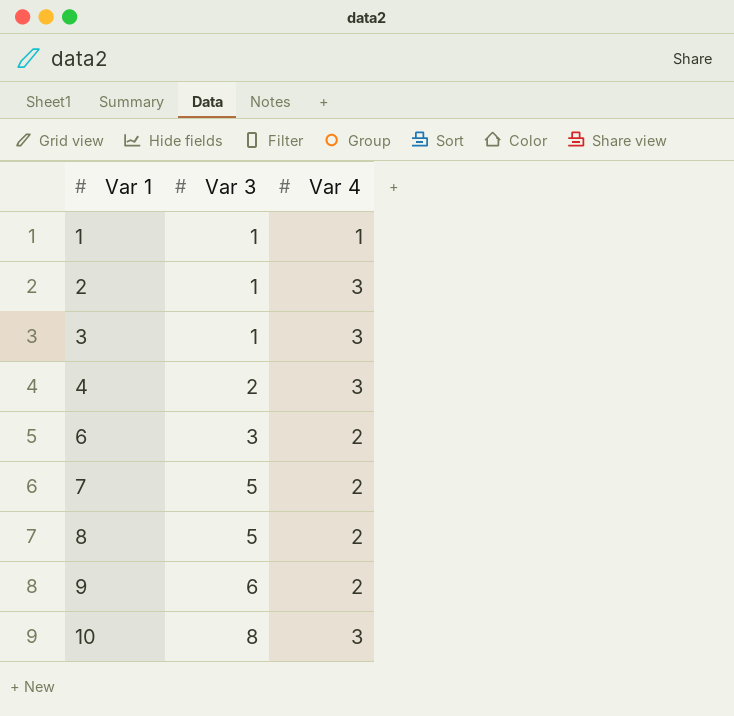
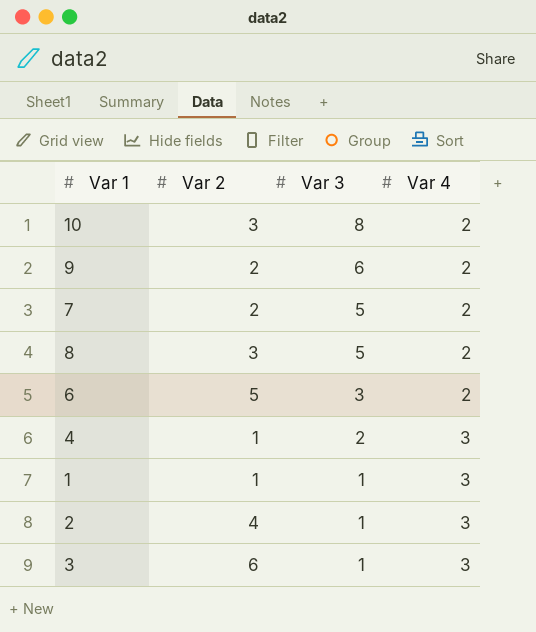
row order: Var 1 ascending -> Var 3 descending
column Var 2 | position: none -> 2
10 | Var 4: 3 -> 2
1 | Var 4: 1 -> 3

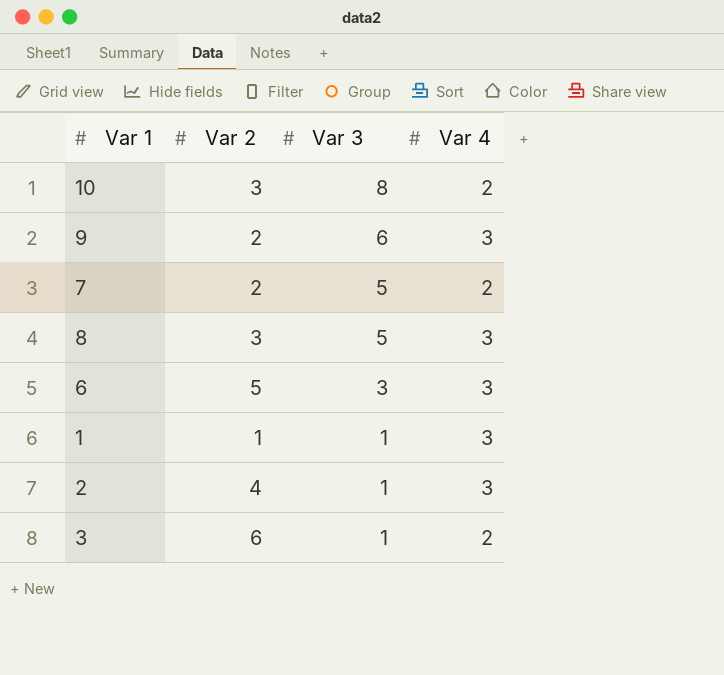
row 4: 1 | 2 | 3 -> none
9 | Var 4: 2 -> 3
8 | Var 4: 2 -> 3
6 | Var 4: 2 -> 3
3 | Var 4: 3 -> 2

